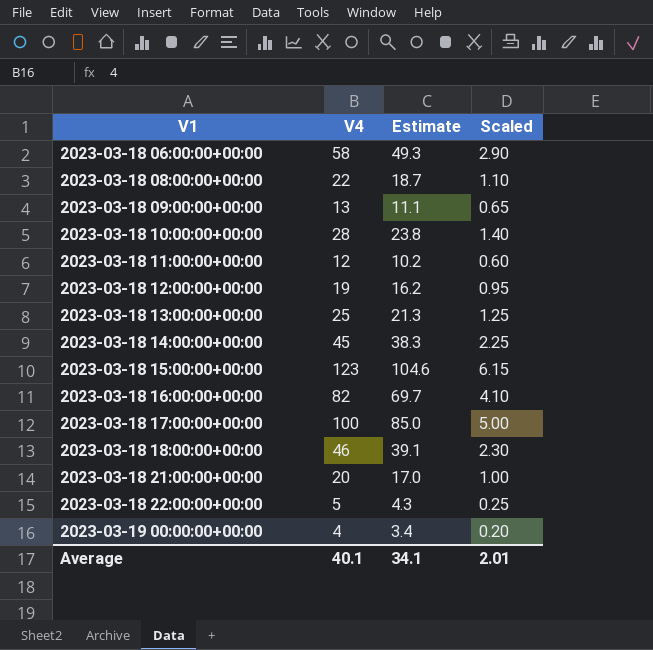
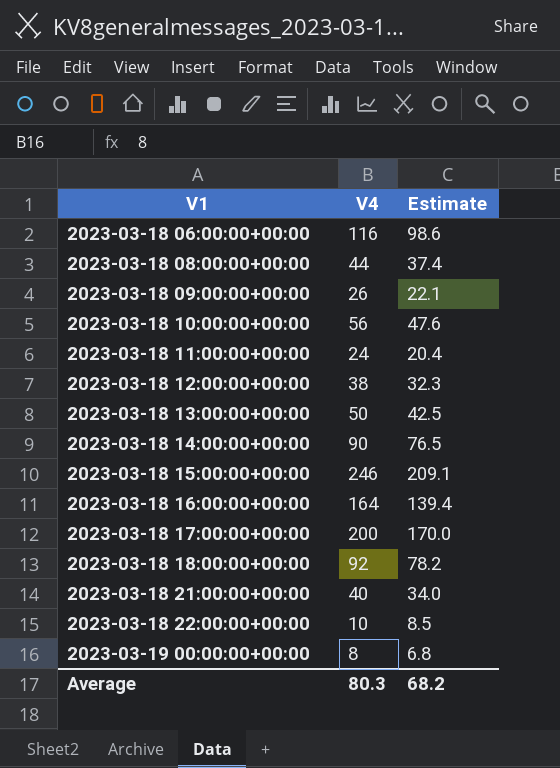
column Scaled | formula: [V4] * 0.05 -> none
2023-03-18 06:00:00+00:00 | V4: 58 -> 116
2023-03-18 06:00:00+00:00 | Estimate: 49.3 -> 98.6
2023-03-18 08:00:00+00:00 | V4: 22 -> 44
2023-03-18 08:00:00+00:00 | Estimate: 18.7 -> 37.4
2023-03-18 09:00:00+00:00 | V4: 13 -> 26
2023-03-18 09:00:00+00:00 | Estimate: 11.1 -> 22.1
2023-03-18 10:00:00+00:00 | V4: 28 -> 56
2023-03-18 10:00:00+00:00 | Estimate: 23.8 -> 47.6
2023-03-18 11:00:00+00:00 | V4: 12 -> 24
2023-03-18 11:00:00+00:00 | Estimate: 10.2 -> 20.4
2023-03-18 12:00:00+00:00 | V4: 19 -> 38
2023-03-18 12:00:00+00:00 | Estimate: 16.2 -> 32.3
2023-03-18 13:00:00+00:00 | V4: 25 -> 50
2023-03-18 13:00:00+00:00 | Estimate: 21.3 -> 42.5
2023-03-18 14:00:00+00:00 | V4: 45 -> 90
2023-03-18 14:00:00+00:00 | Estimate: 38.3 -> 76.5
2023-03-18 15:00:00+00:00 | V4: 123 -> 246
2023-03-18 15:00:00+00:00 | Estimate: 104.6 -> 209.1
2023-03-18 16:00:00+00:00 | V4: 82 -> 164
2023-03-18 16:00:00+00:00 | Estimate: 69.7 -> 139.4
2023-03-18 17:00:00+00:00 | V4: 100 -> 200
2023-03-18 17:00:00+00:00 | Estimate: 85.0 -> 170.0
2023-03-18 18:00:00+00:00 | V4: 46 -> 92
2023-03-18 18:00:00+00:00 | Estimate: 39.1 -> 78.2
2023-03-18 21:00:00+00:00 | V4: 20 -> 40
2023-03-18 21:00:00+00:00 | Estimate: 17.0 -> 34.0
2023-03-18 22:00:00+00:00 | V4: 5 -> 10
2023-03-18 22:00:00+00:00 | Estimate: 4.3 -> 8.5
2023-03-19 00:00:00+00:00 | V4: 4 -> 8
2023-03-19 00:00:00+00:00 | Estimate: 3.4 -> 6.8
Average | V4: 40.1 -> 80.3
Average | Estimate: 34.1 -> 68.2

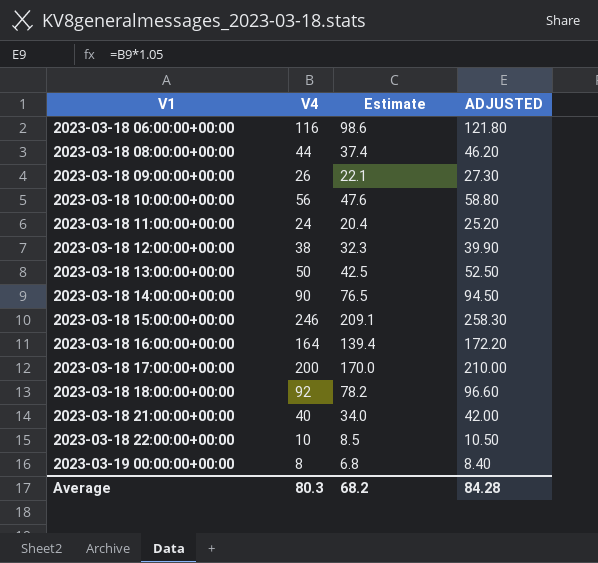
column ADJUSTED | formula: none -> [V4] * 1.05

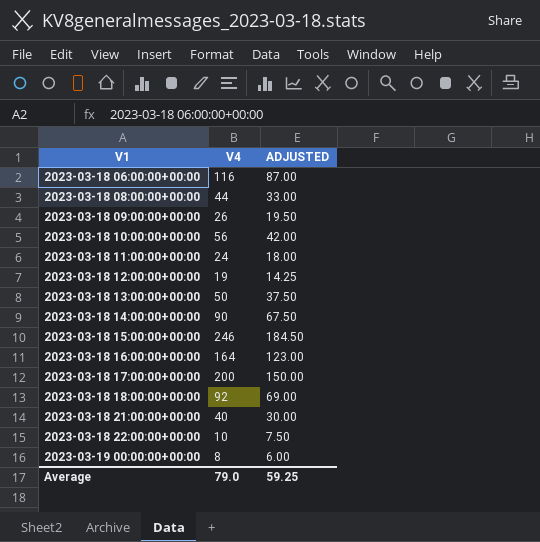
column Estimate | formula: [V4] * 0.85 -> none
column ADJUSTED | formula: [V4] * 1.05 -> [V4] * 0.75
2023-03-18 12:00:00+00:00 | V4: 38 -> 19
Average | V4: 80.3 -> 79.0
Average | ADJUSTED: 84.28 -> 59.25

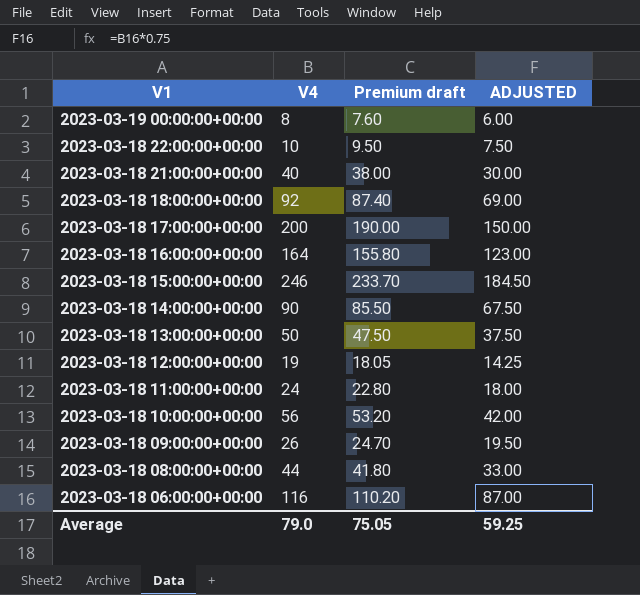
row order: V1 ascending -> V1 descending
column Premium draft | formula: none -> [V4] * 0.95

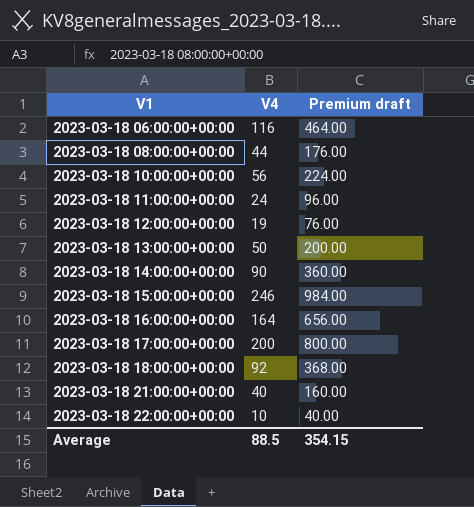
row order: V1 descending -> V1 ascending
column ADJUSTED | formula: [V4] * 0.75 -> none
column Premium draft | formula: [V4] * 0.95 -> [V4] * 4
row 2023-03-19 00:00:00+00:00: 8 | 7.60 | 6.00 -> none
row 2023-03-18 09:00:00+00:00: 26 | 24.70 | 19.50 -> none
Average | V4: 79.0 -> 88.5
Average | Premium draft: 75.05 -> 354.15

